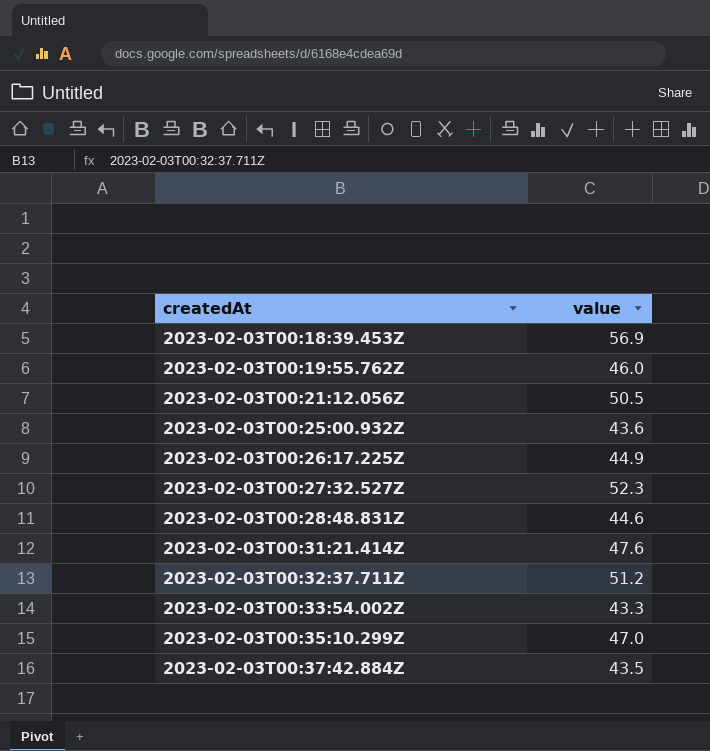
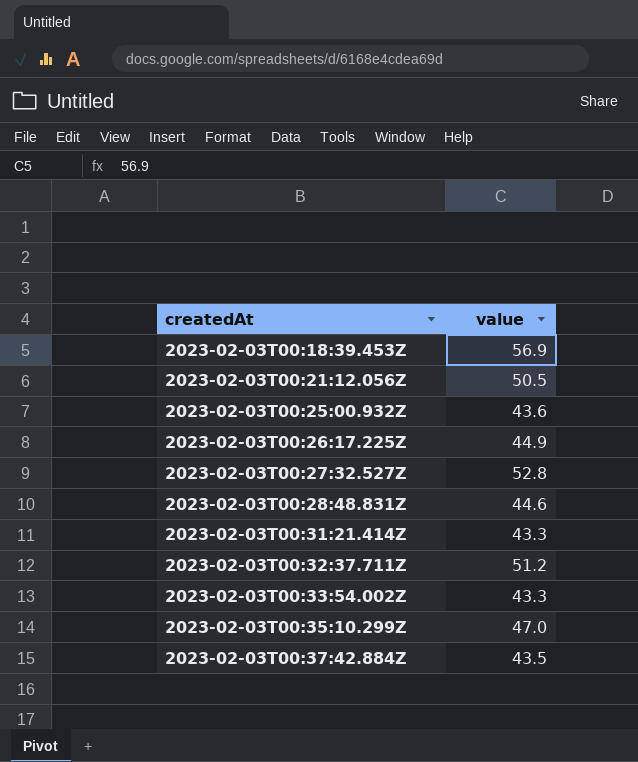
row 2023-02-03T00:19:55.762Z: 46.0 -> none
2023-02-03T00:27:32.527Z | value: 52.3 -> 52.8
2023-02-03T00:31:21.414Z | value: 47.6 -> 43.3

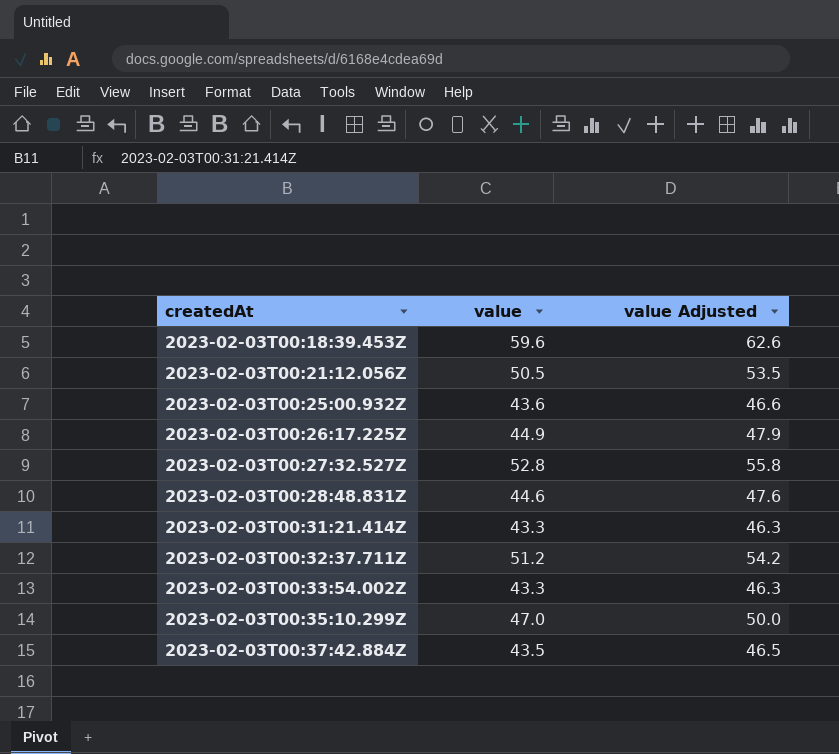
column value Adjusted | formula: none -> [value] + 3
2023-02-03T00:18:39.453Z | value: 56.9 -> 59.6

